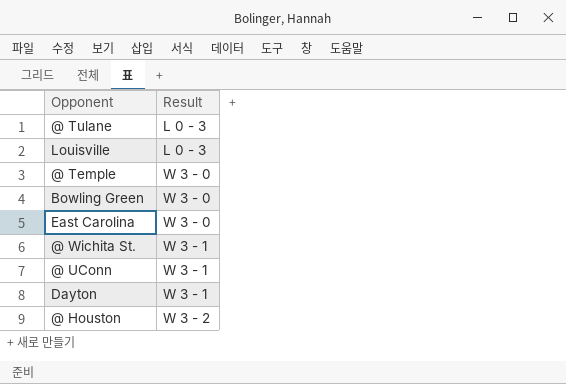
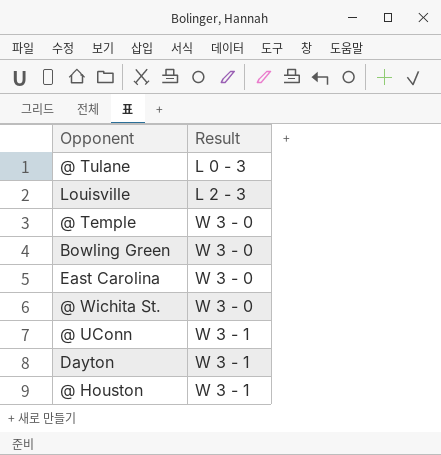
Louisville | Result: L 0 - 3 -> L 2 - 3
@ Wichita St. | Result: W 3 - 1 -> W 3 - 0
@ Houston | Result: W 3 - 2 -> W 3 - 1

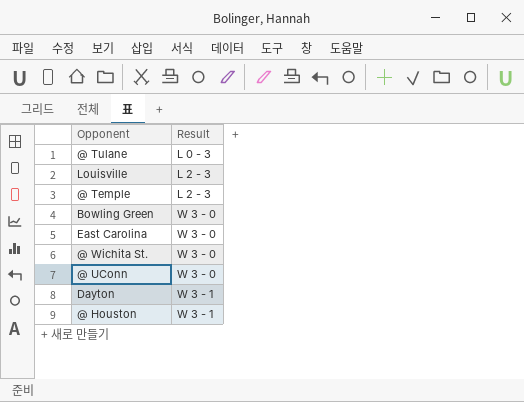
@ Temple | Result: W 3 - 0 -> L 2 - 3
@ UConn | Result: W 3 - 1 -> W 3 - 0

